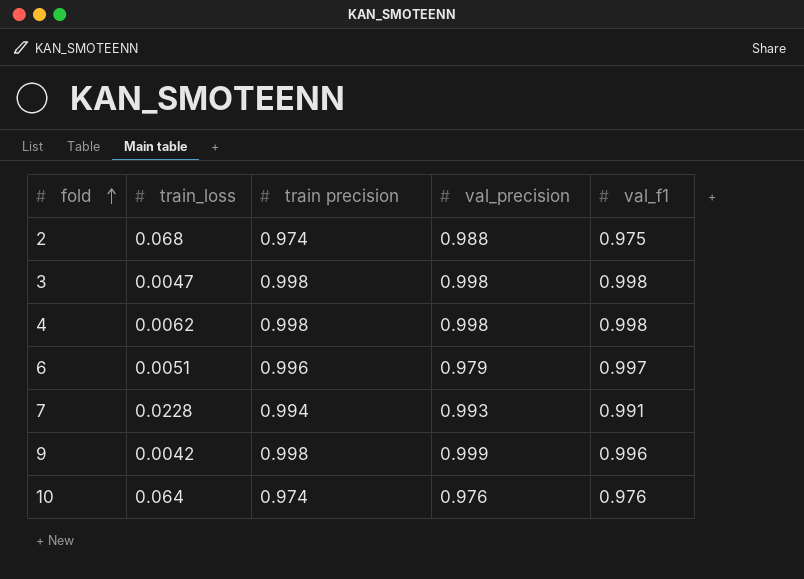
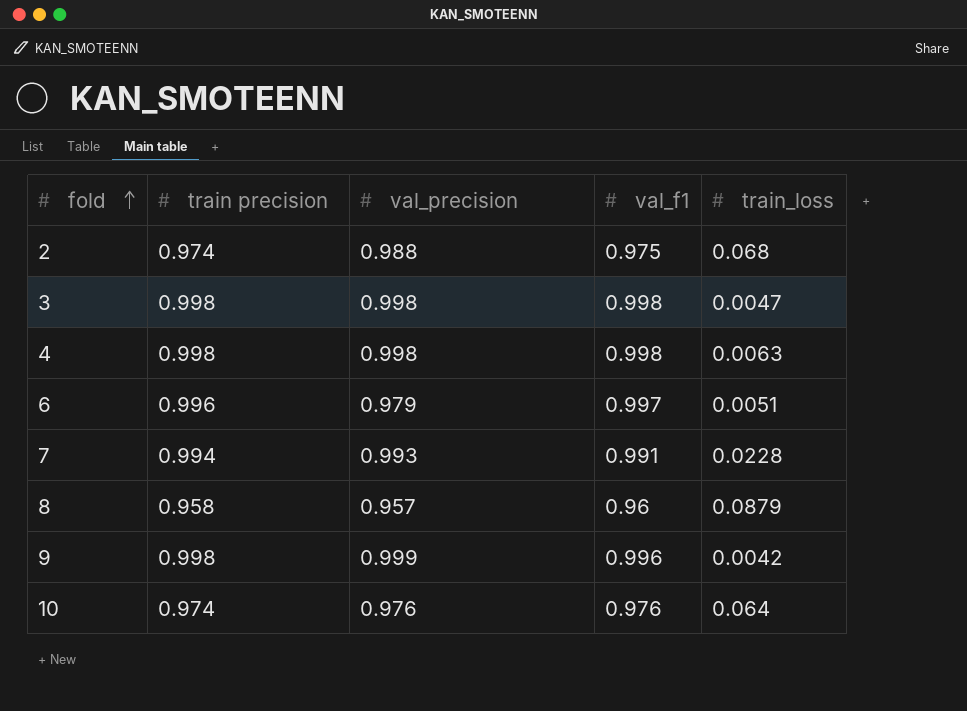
column train_loss | position: 2 -> 5
4 | train_loss: 0.0062 -> 0.0063
row 8: none -> 0.958 | 0.957 | 0.96 | 0.0879

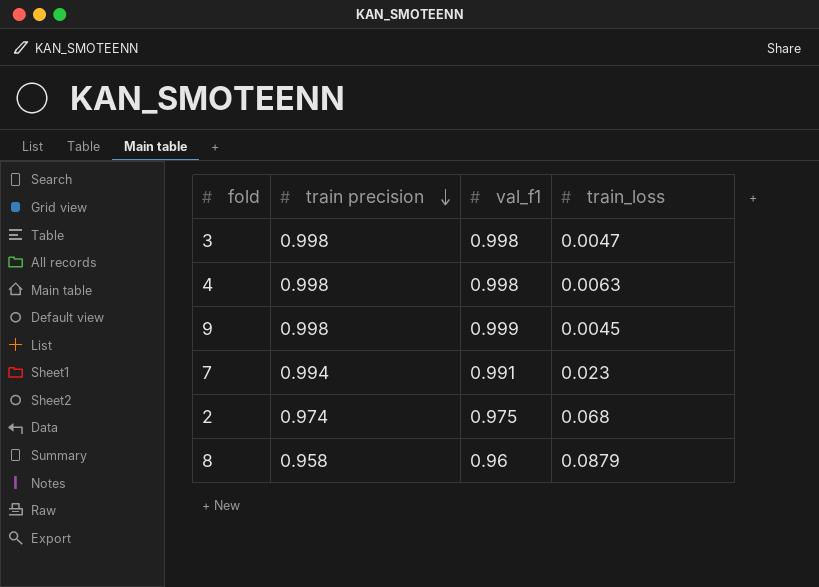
row order: fold ascending -> train precision descending
column val_precision | position: 3 -> none
row 6: 0.996 | 0.979 | 0.997 | 0.0051 -> none
row 10: 0.974 | 0.976 | 0.976 | 0.064 -> none
9 | val_f1: 0.996 -> 0.999
9 | train_loss: 0.0042 -> 0.0045
7 | train_loss: 0.0228 -> 0.023

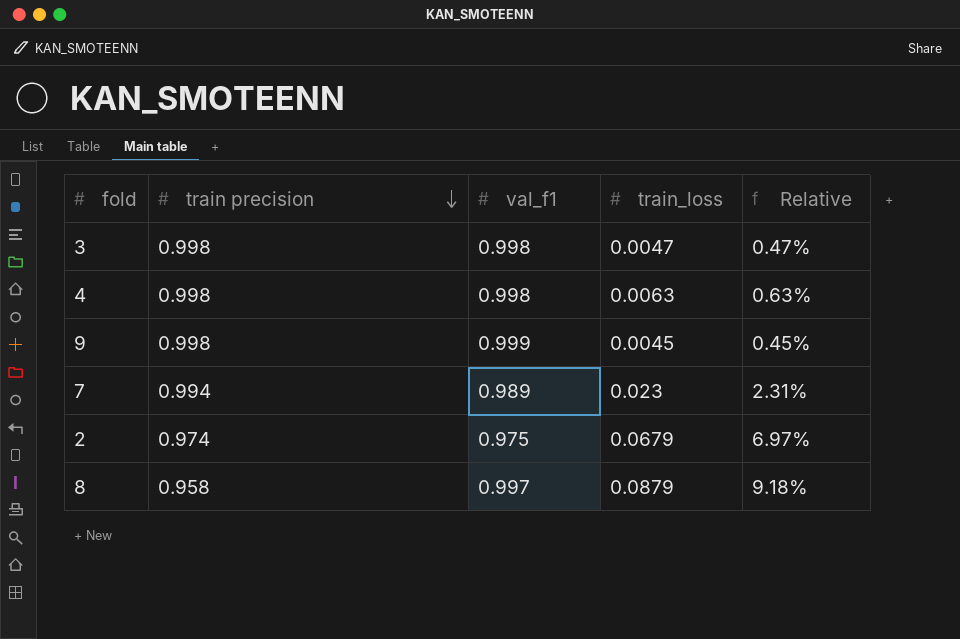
column Relative | formula: none -> [train_loss] / [train precision]
7 | val_f1: 0.991 -> 0.989
2 | train_loss: 0.068 -> 0.0679
8 | val_f1: 0.96 -> 0.997

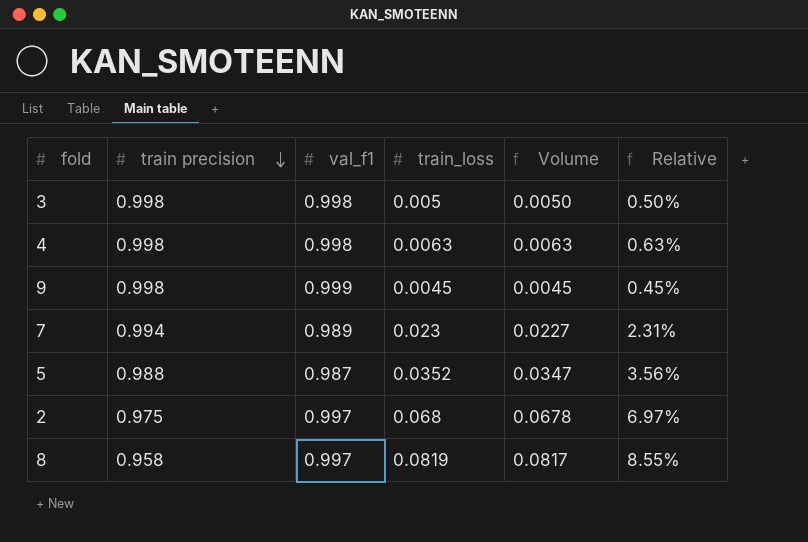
column Volume | formula: none -> [val_f1] * [train_loss]
3 | train_loss: 0.0047 -> 0.005
3 | Relative: 0.47% -> 0.50%
row 5: none -> 0.988 | 0.987 | 0.0352 | 0.0347 | 3.56%
2 | train precision: 0.974 -> 0.975
2 | val_f1: 0.975 -> 0.997
2 | train_loss: 0.0679 -> 0.068
8 | train_loss: 0.0879 -> 0.0819
8 | Relative: 9.18% -> 8.55%

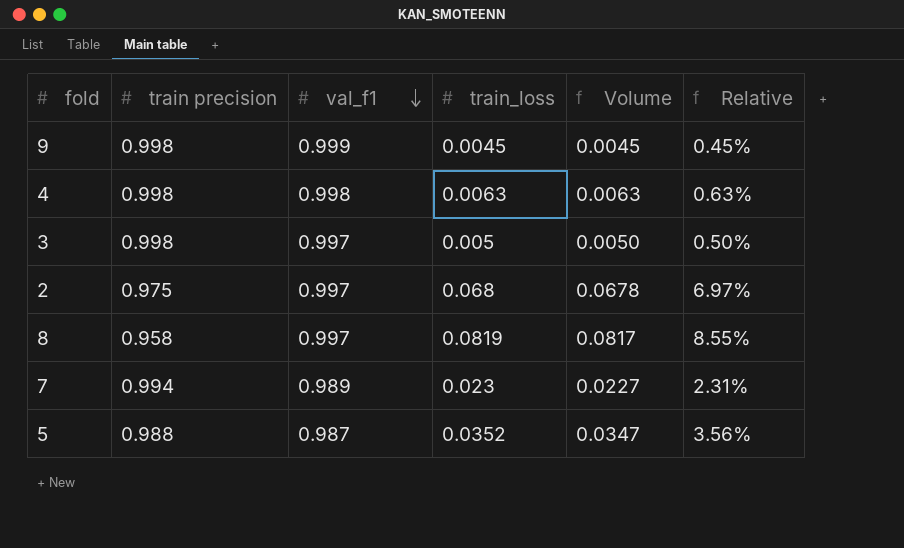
row order: train precision descending -> val_f1 descending
3 | val_f1: 0.998 -> 0.997

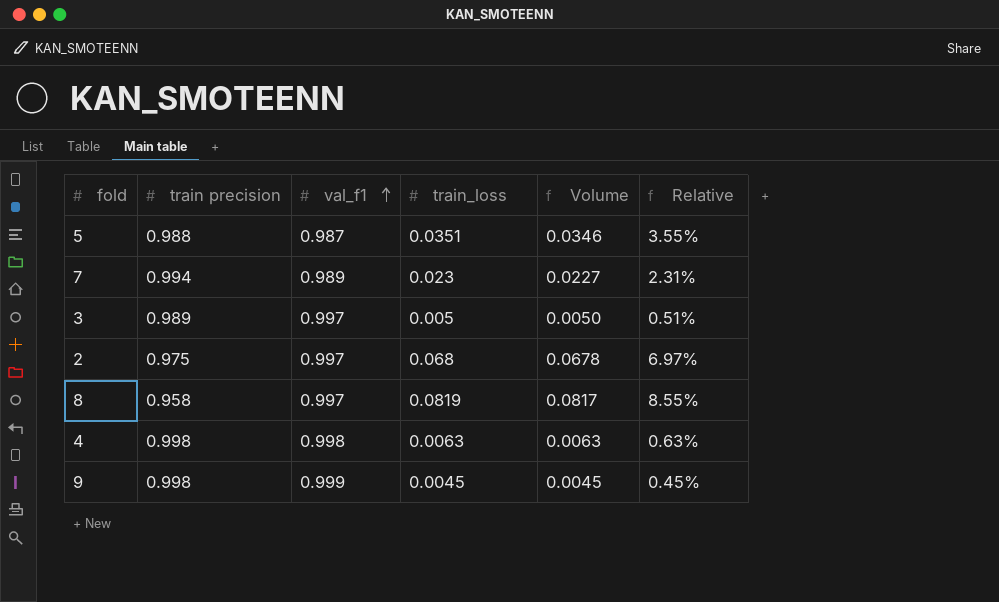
row order: val_f1 descending -> val_f1 ascending
5 | train_loss: 0.0352 -> 0.0351
5 | Volume: 0.0347 -> 0.0346
5 | Relative: 3.56% -> 3.55%
3 | train precision: 0.998 -> 0.989
3 | Relative: 0.50% -> 0.51%

